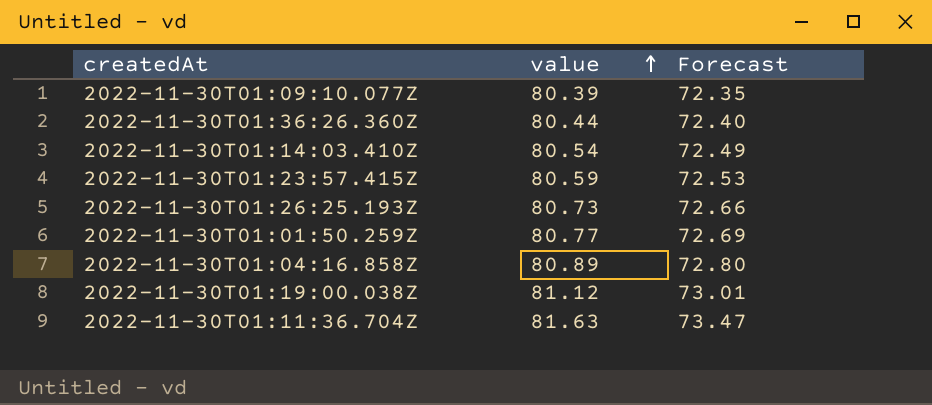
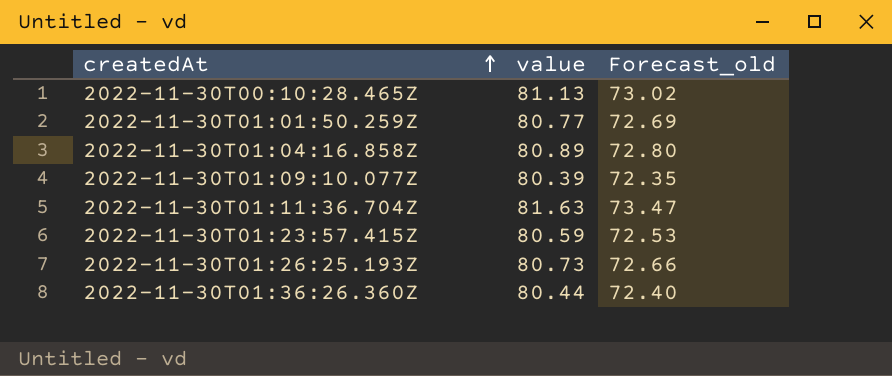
row order: value ascending -> createdAt ascending
column name: Forecast -> Forecast_old
row 2022-11-30T01:14:03.410Z: 80.54 | 72.49 -> none
row 2022-11-30T01:19:00.038Z: 81.12 | 73.01 -> none
row 2022-11-30T00:10:28.465Z: none -> 81.13 | 73.02

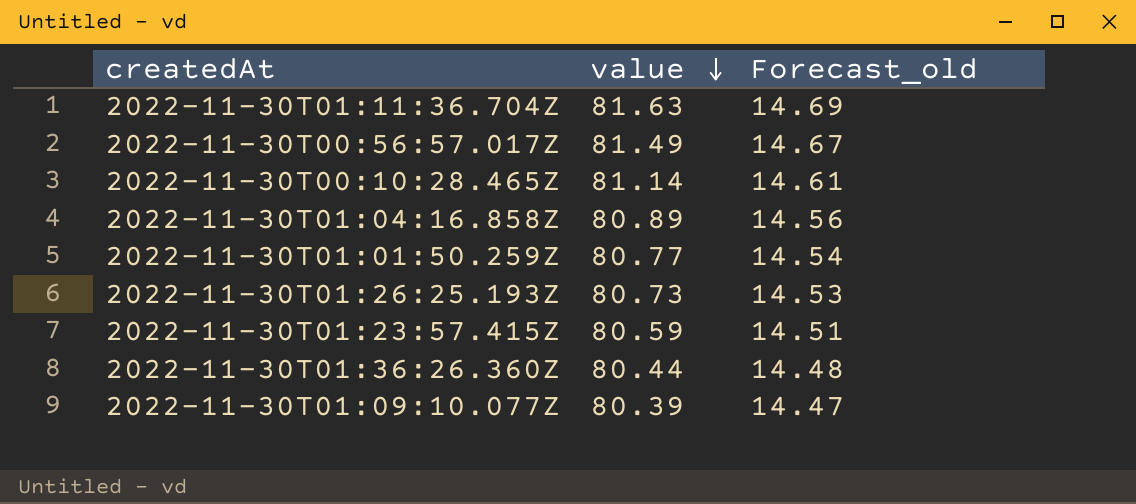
row order: createdAt ascending -> value descending
column Forecast_old | formula: [value] * 0.9 -> [value] * 0.18
row 2022-11-30T00:56:57.017Z: none -> 81.49 | 14.67
2022-11-30T00:10:28.465Z | value: 81.13 -> 81.14

